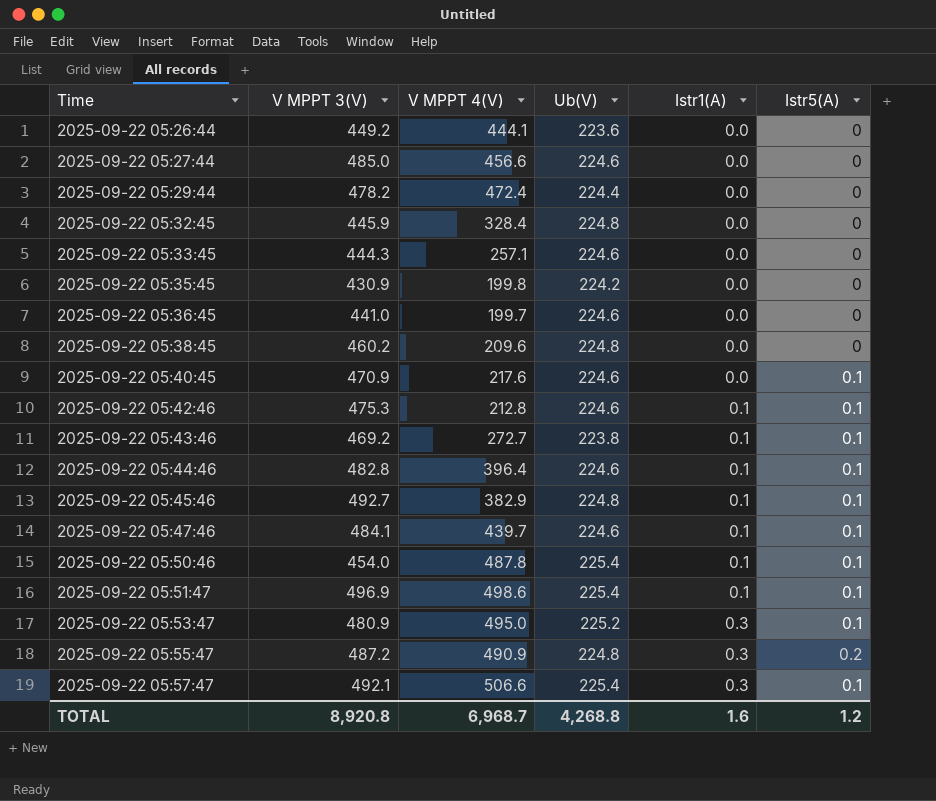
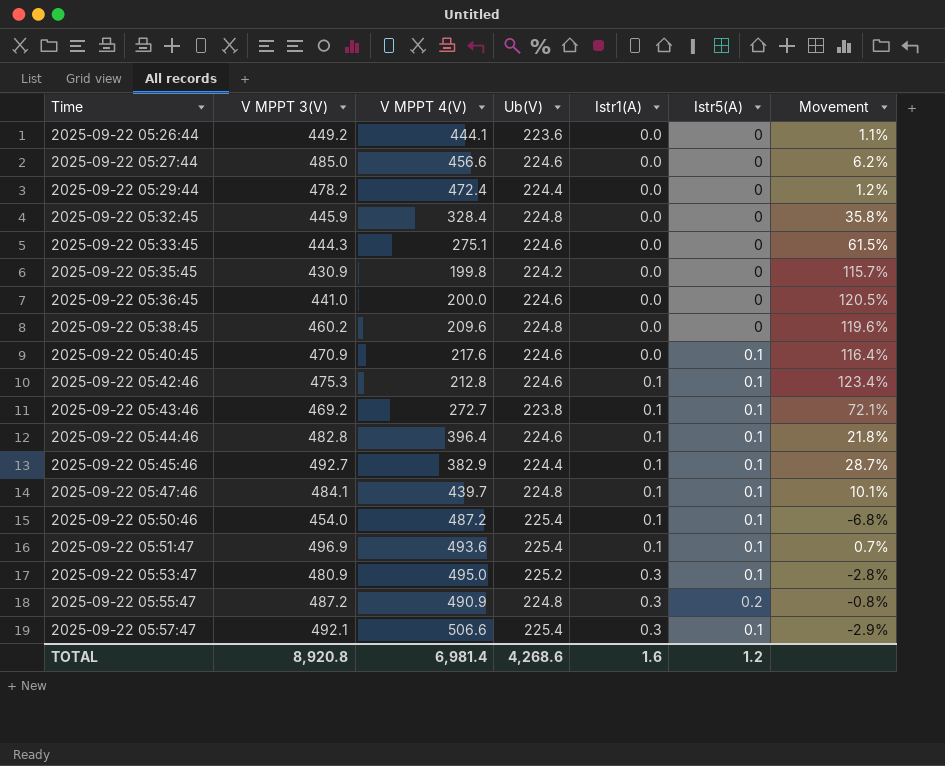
column Movement | formula: none -> ([V MPPT 3(V)] - [V MPPT 4(V)]) / [V MPPT 4(V)]
2025-09-22 05:33:45 | V MPPT 4(V): 257.1 -> 275.1
2025-09-22 05:36:45 | V MPPT 4(V): 199.7 -> 200.0
2025-09-22 05:45:46 | Ub(V): 224.8 -> 224.4
2025-09-22 05:47:46 | Ub(V): 224.6 -> 224.8
2025-09-22 05:50:46 | V MPPT 4(V): 487.8 -> 487.2
2025-09-22 05:51:47 | V MPPT 4(V): 498.6 -> 493.6
TOTAL | V MPPT 4(V): 6,968.7 -> 6,981.4
TOTAL | Ub(V): 4,268.8 -> 4,268.6

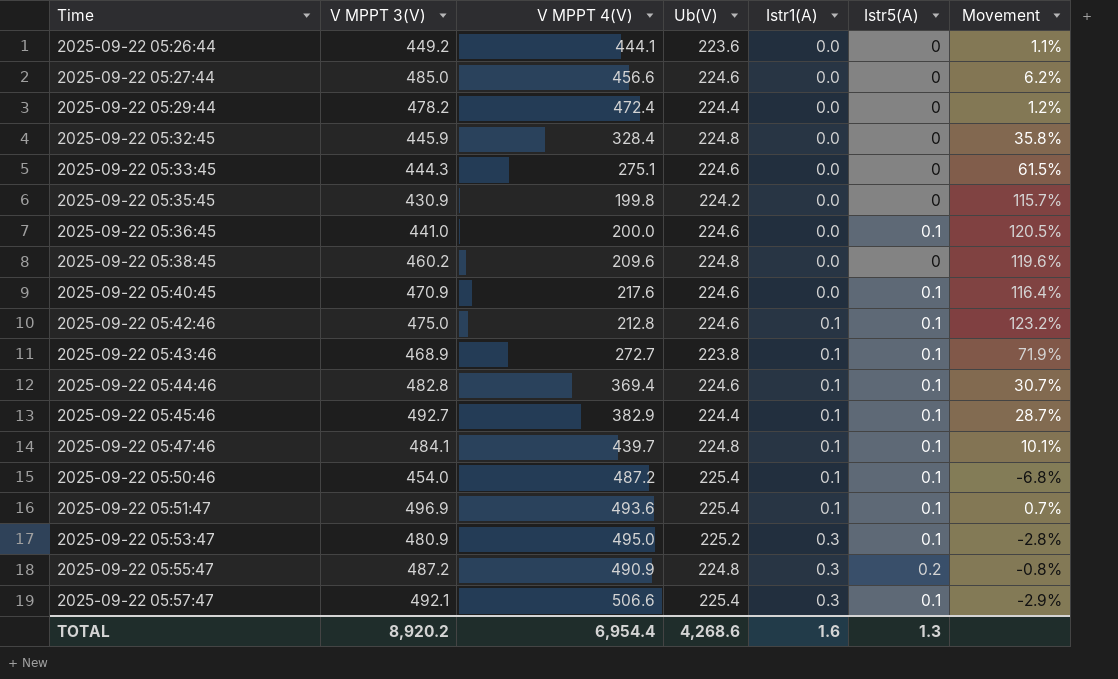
2025-09-22 05:36:45 | Istr5(A): 0 -> 0.1
2025-09-22 05:42:46 | V MPPT 3(V): 475.3 -> 475.0
2025-09-22 05:42:46 | Movement: 123.4% -> 123.2%
2025-09-22 05:43:46 | V MPPT 3(V): 469.2 -> 468.9
2025-09-22 05:43:46 | Movement: 72.1% -> 71.9%
2025-09-22 05:44:46 | V MPPT 4(V): 396.4 -> 369.4
2025-09-22 05:44:46 | Movement: 21.8% -> 30.7%
TOTAL | V MPPT 3(V): 8,920.8 -> 8,920.2
TOTAL | V MPPT 4(V): 6,981.4 -> 6,954.4
TOTAL | Istr5(A): 1.2 -> 1.3

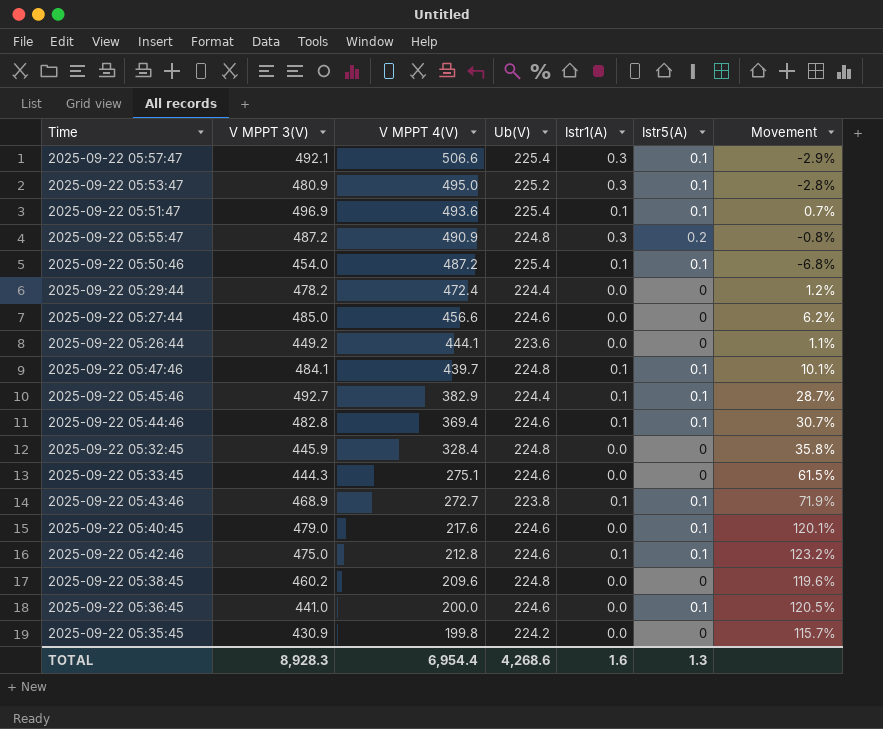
row order: Time ascending -> V MPPT 4(V) descending
2025-09-22 05:40:45 | V MPPT 3(V): 470.9 -> 479.0
2025-09-22 05:40:45 | Movement: 116.4% -> 120.1%
TOTAL | V MPPT 3(V): 8,920.2 -> 8,928.3

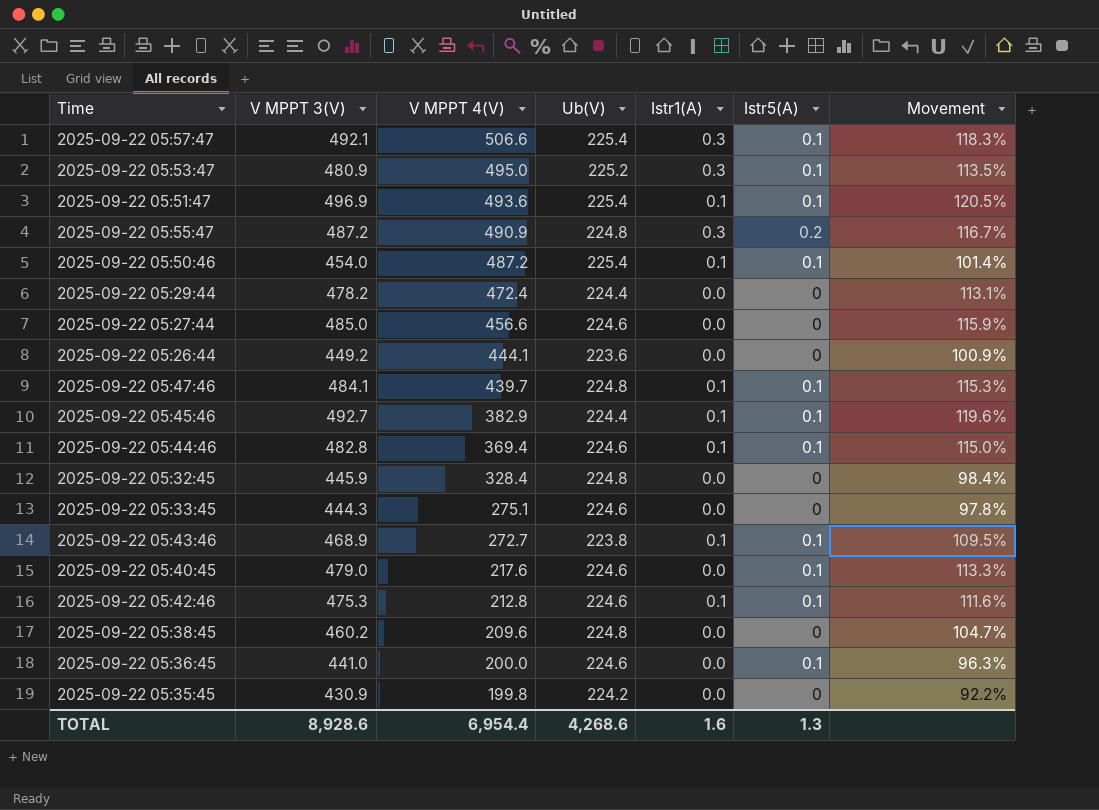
column Movement | formula: ([V MPPT 3(V)] - [V MPPT 4(V)]) / [V MPPT 4(V)] -> ([V MPPT 3(V)] - [Ub(V)]) / [Ub(V)]
2025-09-22 05:42:46 | V MPPT 3(V): 475.0 -> 475.3
TOTAL | V MPPT 3(V): 8,928.3 -> 8,928.6

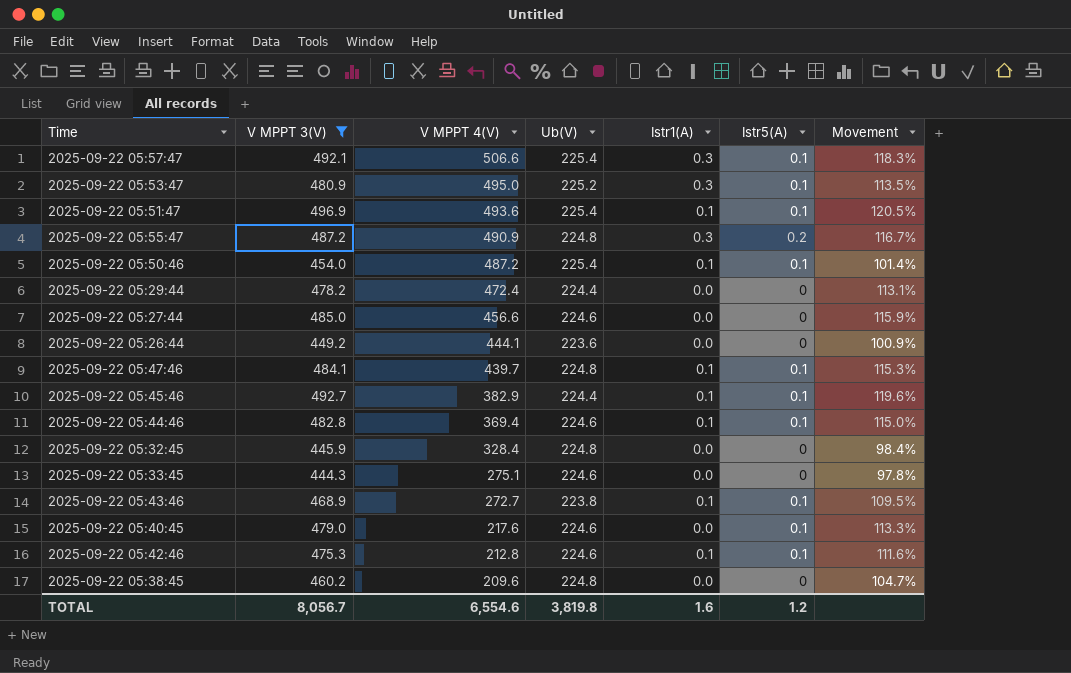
filter: none -> V MPPT 3(V) >= 444.3
TOTAL | V MPPT 3(V): 8,928.6 -> 8,056.7
TOTAL | V MPPT 4(V): 6,954.4 -> 6,554.6
TOTAL | Ub(V): 4,268.6 -> 3,819.8
TOTAL | Istr5(A): 1.3 -> 1.2

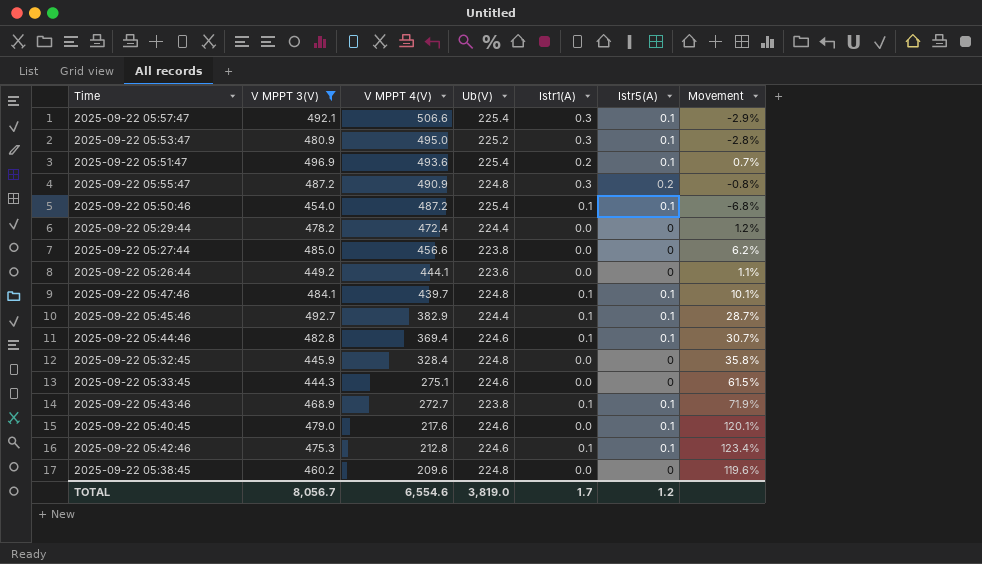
column Movement | formula: ([V MPPT 3(V)] - [Ub(V)]) / [Ub(V)] -> ([V MPPT 3(V)] - [V MPPT 4(V)]) / [V MPPT 4(V)]
2025-09-22 05:51:47 | Istr1(A): 0.1 -> 0.2
2025-09-22 05:27:44 | Ub(V): 224.6 -> 223.8
TOTAL | Ub(V): 3,819.8 -> 3,819.0
TOTAL | Istr1(A): 1.6 -> 1.7

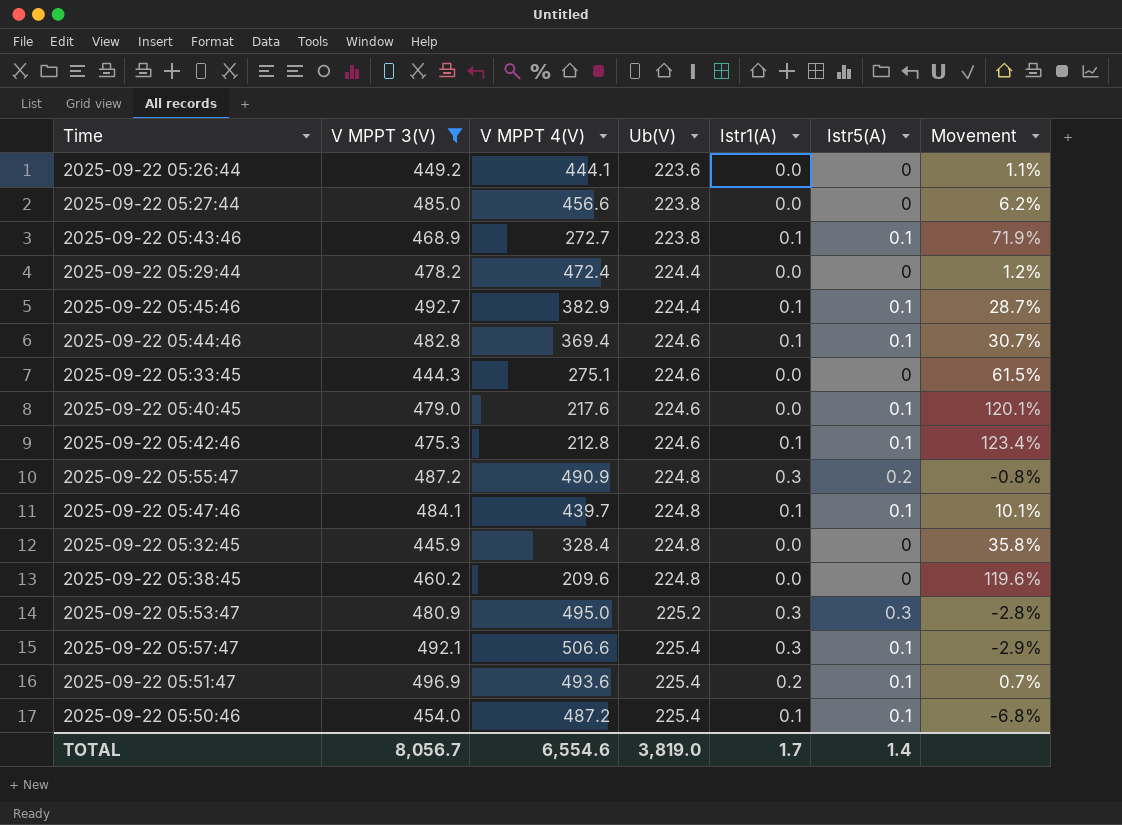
row order: V MPPT 4(V) descending -> Ub(V) ascending
2025-09-22 05:53:47 | Istr5(A): 0.1 -> 0.3
TOTAL | Istr5(A): 1.2 -> 1.4

